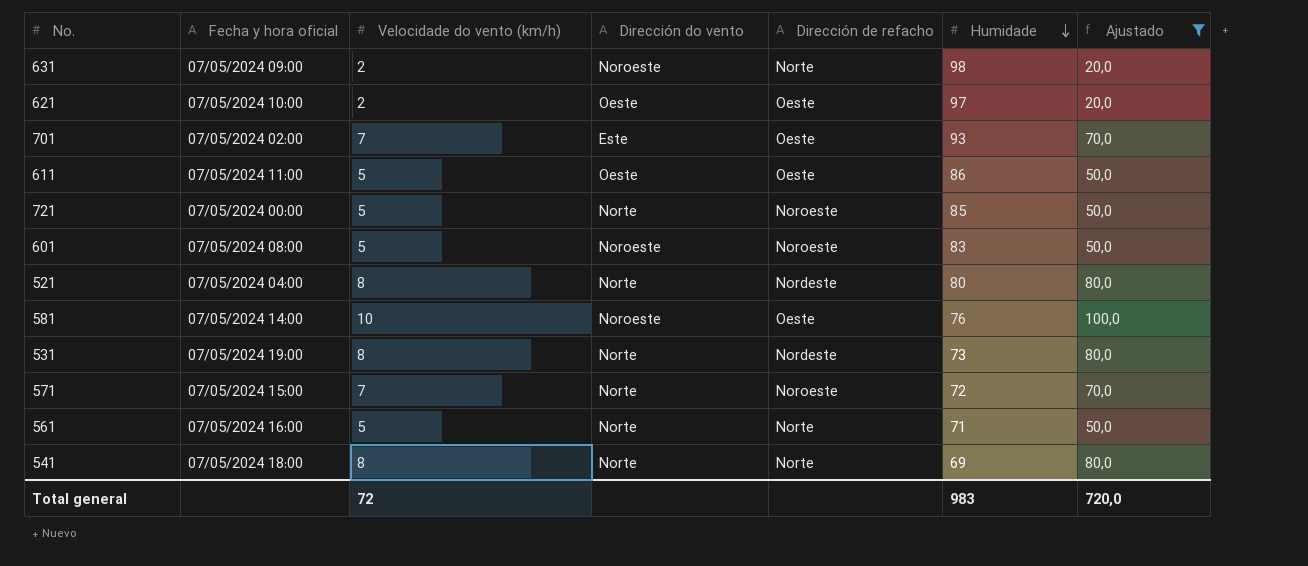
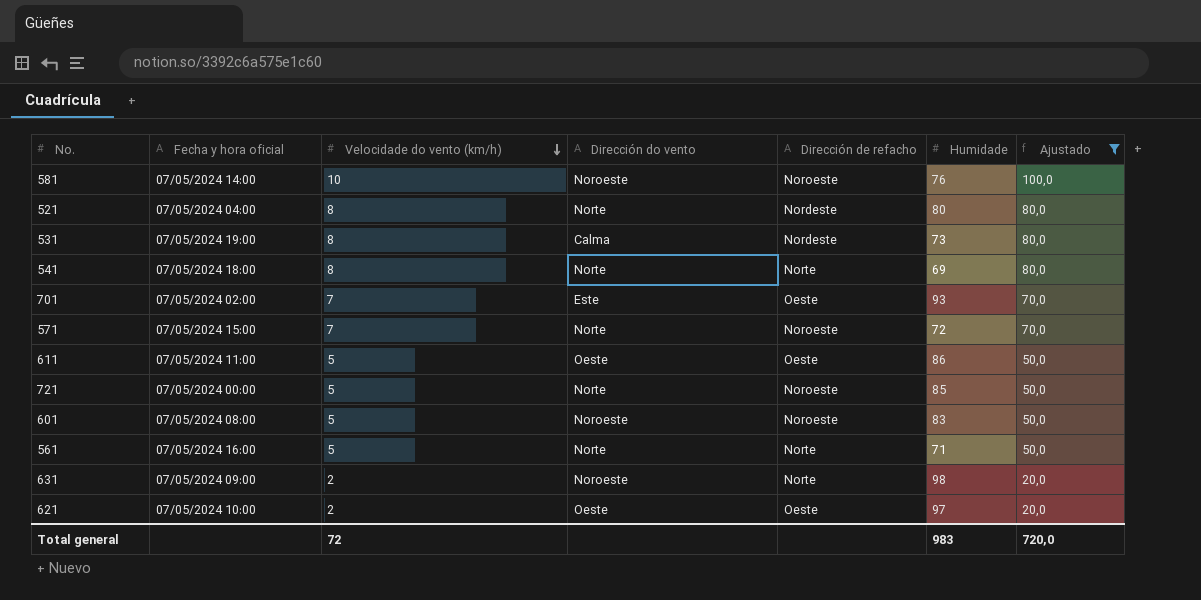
row order: Humidade descending -> Velocidade do vento (km/h) descending
581 | Dirección de refacho: Oeste -> Noroeste
531 | Dirección do vento: Norte -> Calma

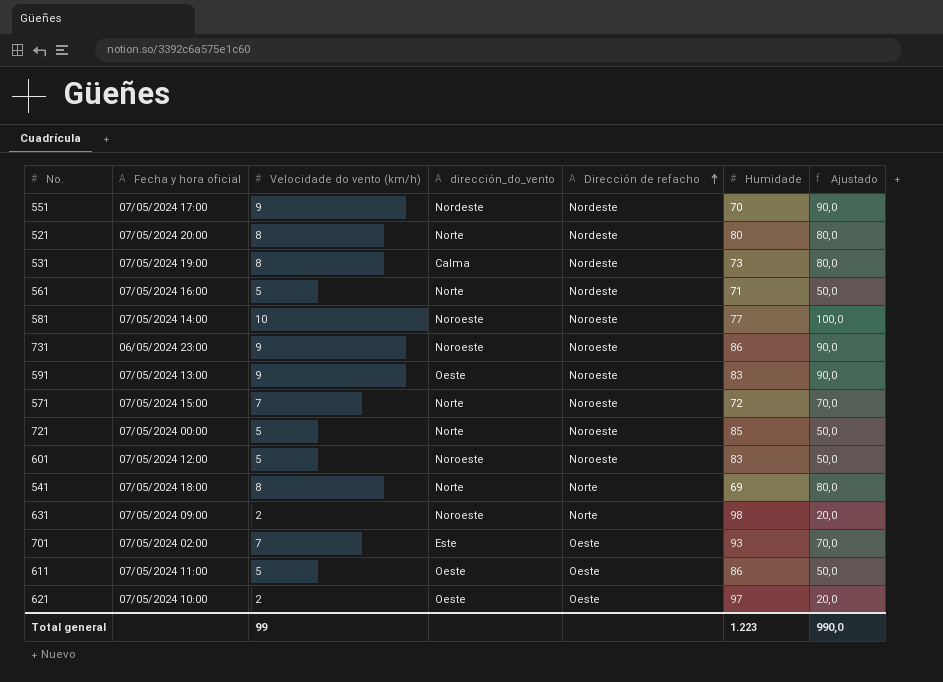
filter: Ajustado != 90,0 -> none
row order: Velocidade do vento (km/h) descending -> Dirección de refacho ascending
column name: Dirección do vento -> dirección_do_vento
521 | Fecha y hora oficial: 07/05/2024 04:00 -> 07/05/2024 20:00
561 | Dirección de refacho: Norte -> Nordeste
581 | Humidade: 76 -> 77
601 | Fecha y hora oficial: 07/05/2024 08:00 -> 07/05/2024 12:00
Total general | Velocidade do vento (km/h): 72 -> 99
Total general | Humidade: 983 -> 1.223
Total general | Ajustado: 720,0 -> 990,0

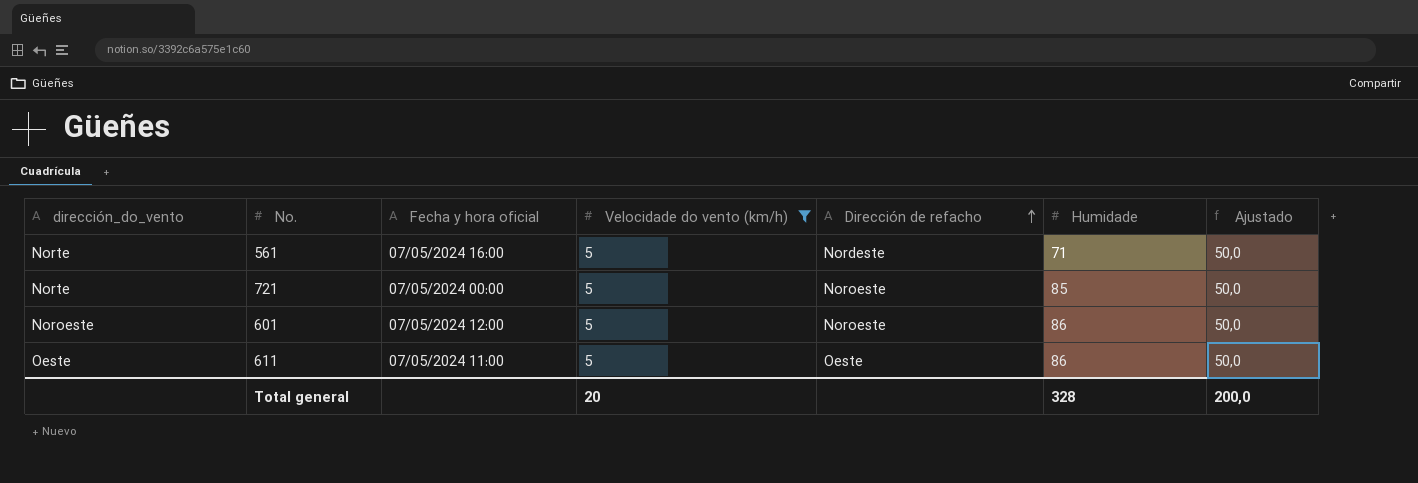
filter: none -> Velocidade do vento (km/h) = 5
column dirección_do_vento | position: 4 -> 1
601 | Humidade: 83 -> 86
Total general | Velocidade do vento (km/h): 99 -> 20
Total general | Humidade: 1.223 -> 328
Total general | Ajustado: 990,0 -> 200,0

